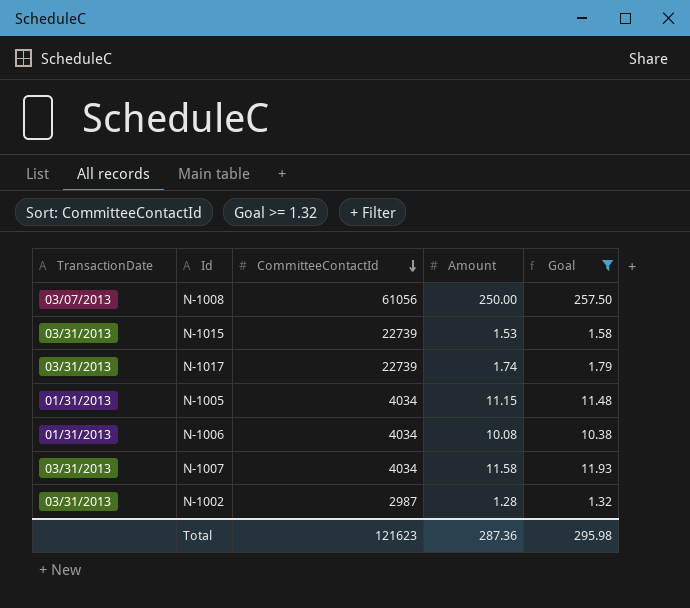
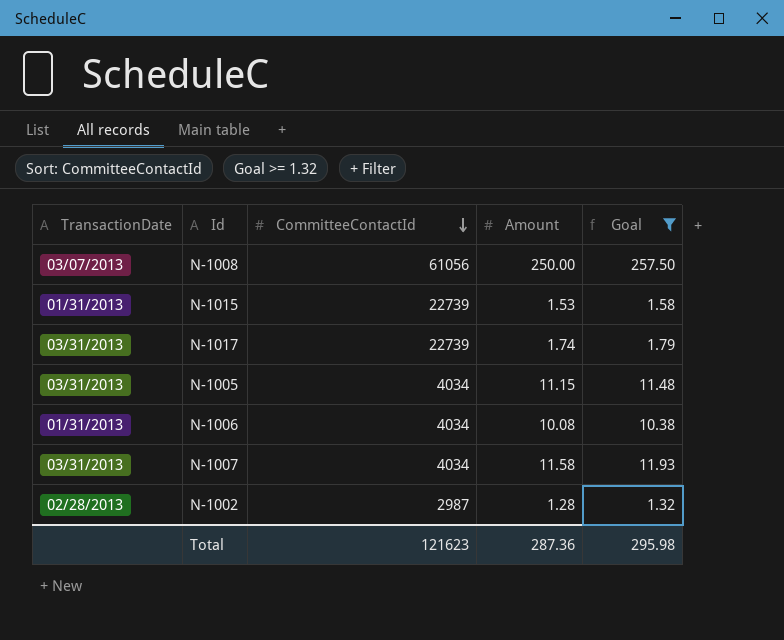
N-1015 | TransactionDate: 03/31/2013 -> 01/31/2013
N-1005 | TransactionDate: 01/31/2013 -> 03/31/2013
N-1002 | TransactionDate: 03/31/2013 -> 02/28/2013

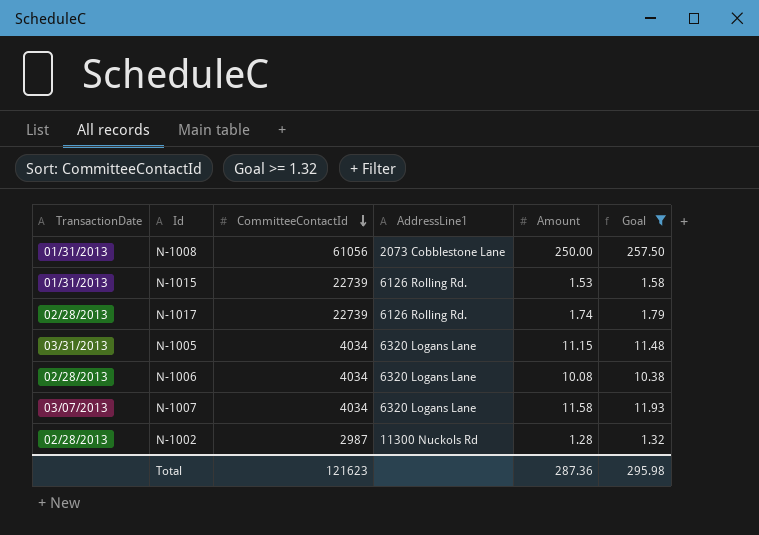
column AddressLine1 | position: none -> 4
N-1008 | TransactionDate: 03/07/2013 -> 01/31/2013
N-1017 | TransactionDate: 03/31/2013 -> 02/28/2013
N-1006 | TransactionDate: 01/31/2013 -> 02/28/2013
N-1007 | TransactionDate: 03/31/2013 -> 03/07/2013

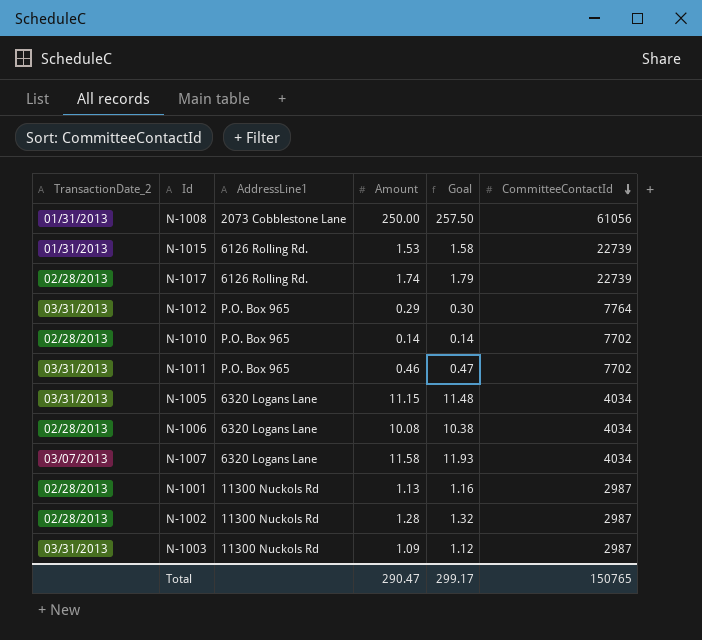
filter: Goal >= 1.32 -> none
column name: TransactionDate -> TransactionDate_2
column CommitteeContactId | position: 3 -> 6
Total | Amount: 287.36 -> 290.47
Total | Goal: 295.98 -> 299.17
Total | CommitteeContactId: 121623 -> 150765

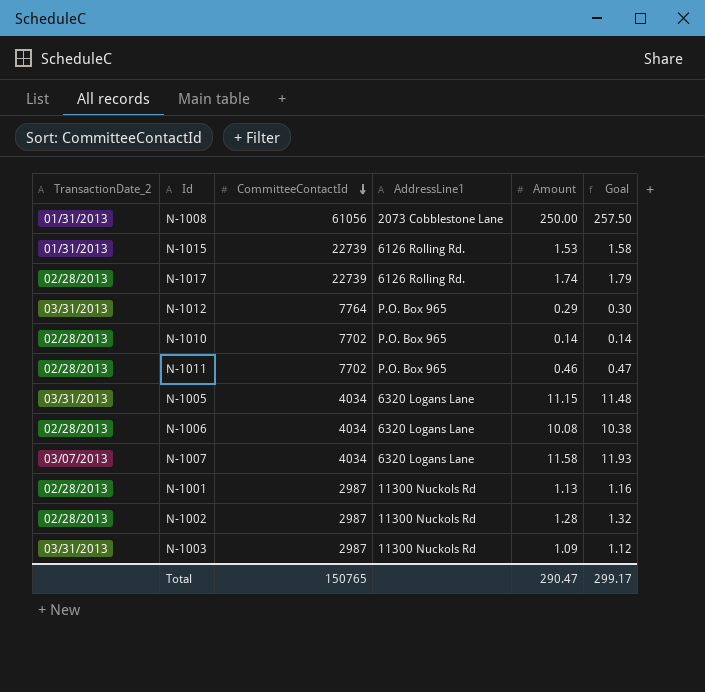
column CommitteeContactId | position: 6 -> 3
N-1011 | TransactionDate_2: 03/31/2013 -> 02/28/2013

